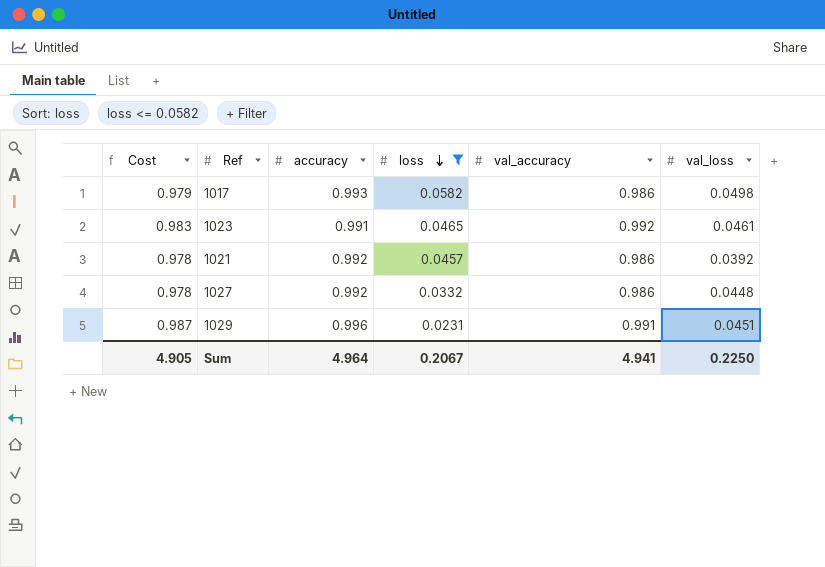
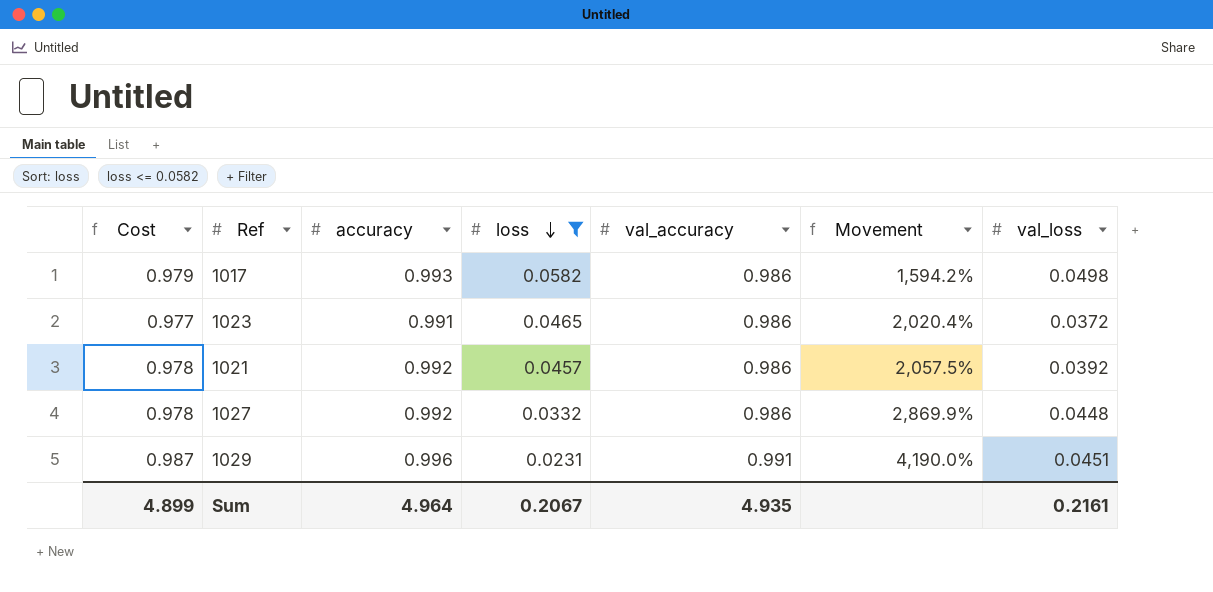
column Movement | formula: none -> ([val_accuracy] - [loss]) / [loss]
1023 | Cost: 0.983 -> 0.977
1023 | val_accuracy: 0.992 -> 0.986
1023 | val_loss: 0.0461 -> 0.0372
Sum | Cost: 4.905 -> 4.899
Sum | val_accuracy: 4.941 -> 4.935
Sum | val_loss: 0.2250 -> 0.2161

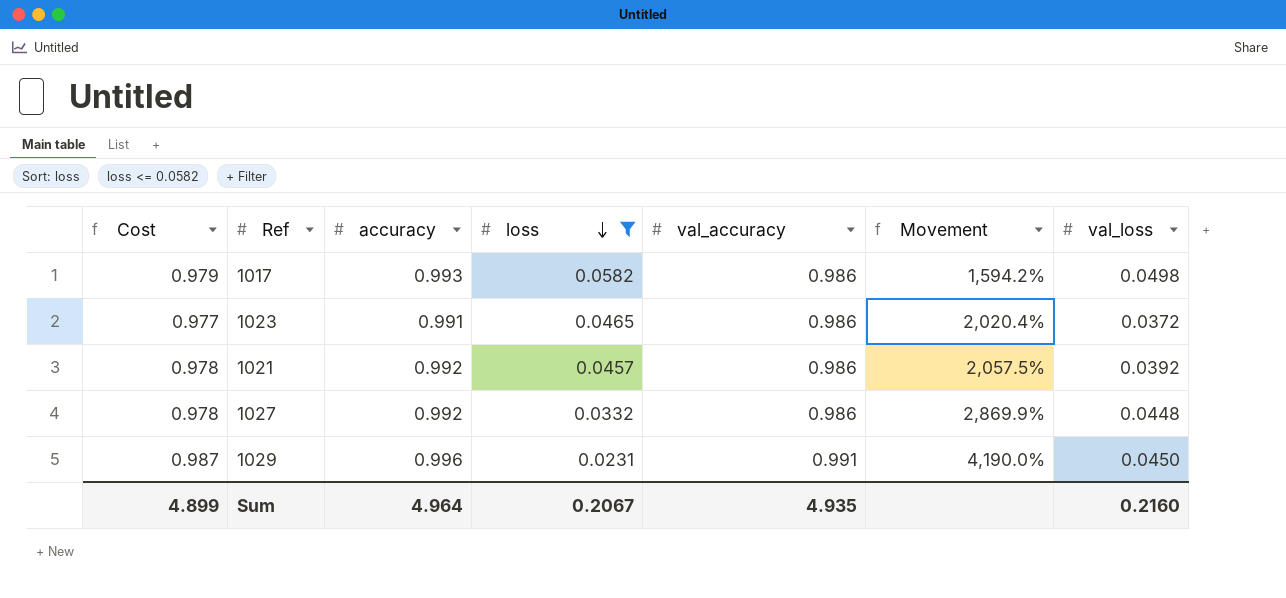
1029 | val_loss: 0.0451 -> 0.0450
Sum | val_loss: 0.2161 -> 0.2160

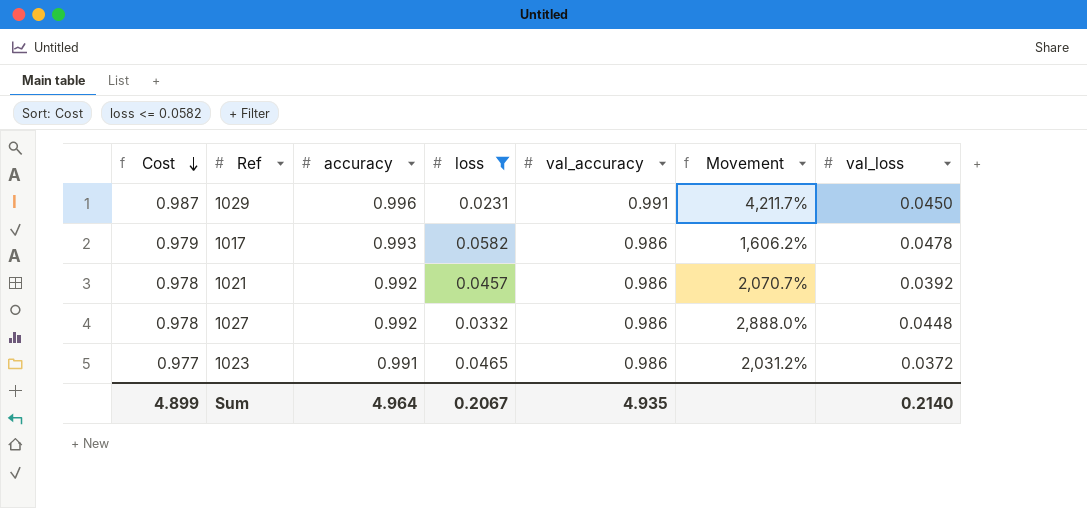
row order: loss descending -> Cost descending
column Movement | formula: ([val_accuracy] - [loss]) / [loss] -> ([accuracy] - [loss]) / [loss]
1017 | val_loss: 0.0498 -> 0.0478
Sum | val_loss: 0.2160 -> 0.2140

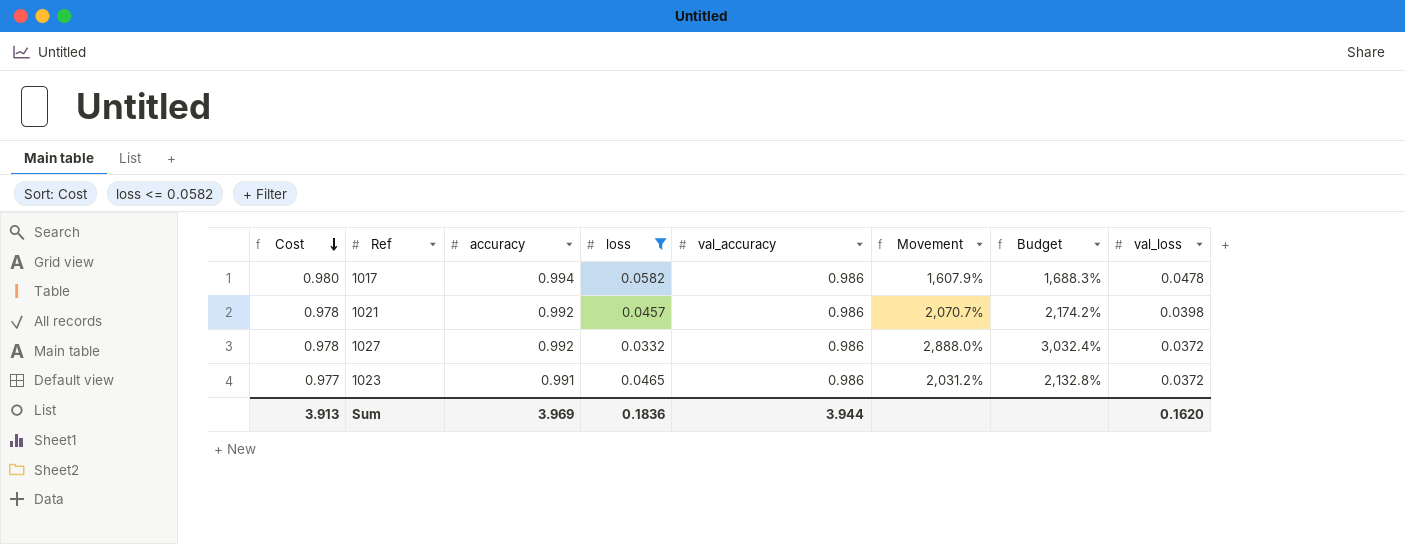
column Budget | formula: none -> [Movement] * 1.05
row 1029: 0.987 | 0.996 | 0.0231 | 0.991 | 4,211.7% | 0.0450 -> none
1017 | Cost: 0.979 -> 0.980
1017 | accuracy: 0.993 -> 0.994
1017 | Movement: 1,606.2% -> 1,607.9%
1021 | val_loss: 0.0392 -> 0.0398
1027 | val_loss: 0.0448 -> 0.0372
Sum | Cost: 4.899 -> 3.913
Sum | accuracy: 4.964 -> 3.969
Sum | loss: 0.2067 -> 0.1836
Sum | val_accuracy: 4.935 -> 3.944
Sum | val_loss: 0.2140 -> 0.1620

